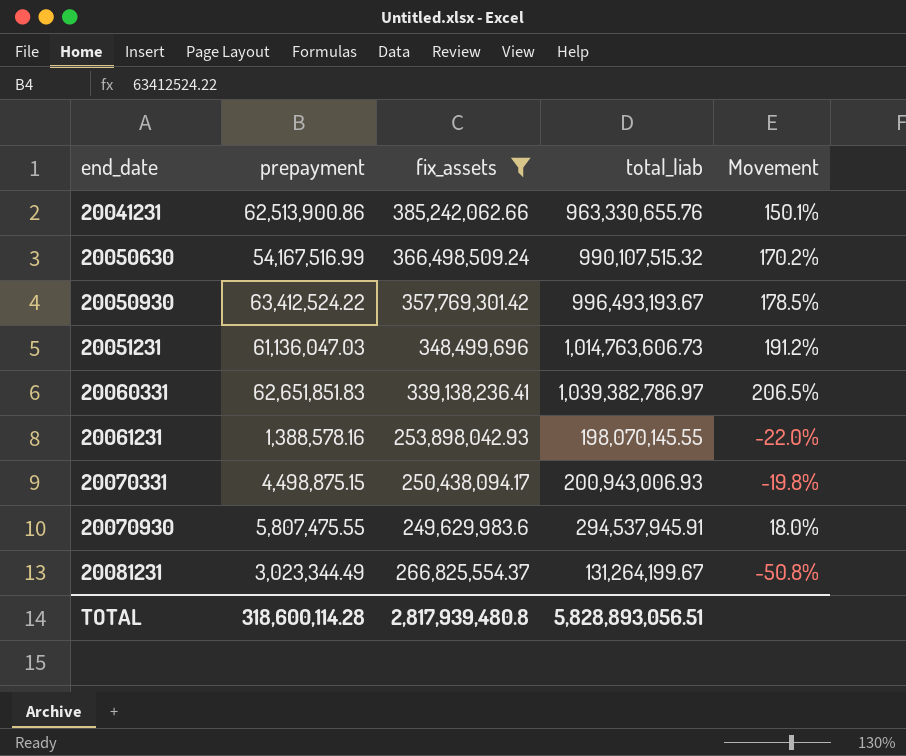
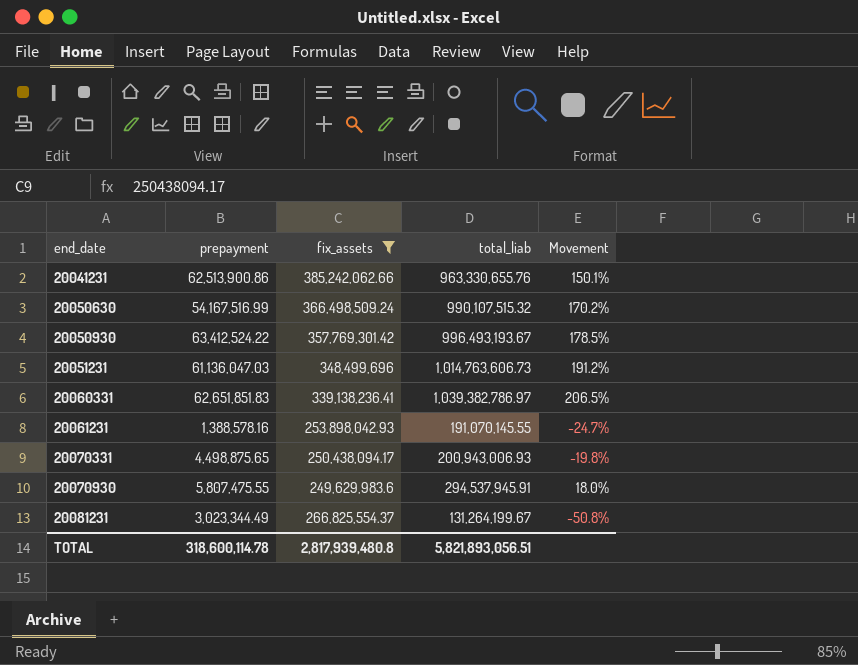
20061231 | total_liab: 198,070,145.55 -> 191,070,145.55
20061231 | Movement: -22.0% -> -24.7%
20070331 | prepayment: 4,498,875.15 -> 4,498,875.65
TOTAL | prepayment: 318,600,114.28 -> 318,600,114.78
TOTAL | total_liab: 5,828,893,056.51 -> 5,821,893,056.51

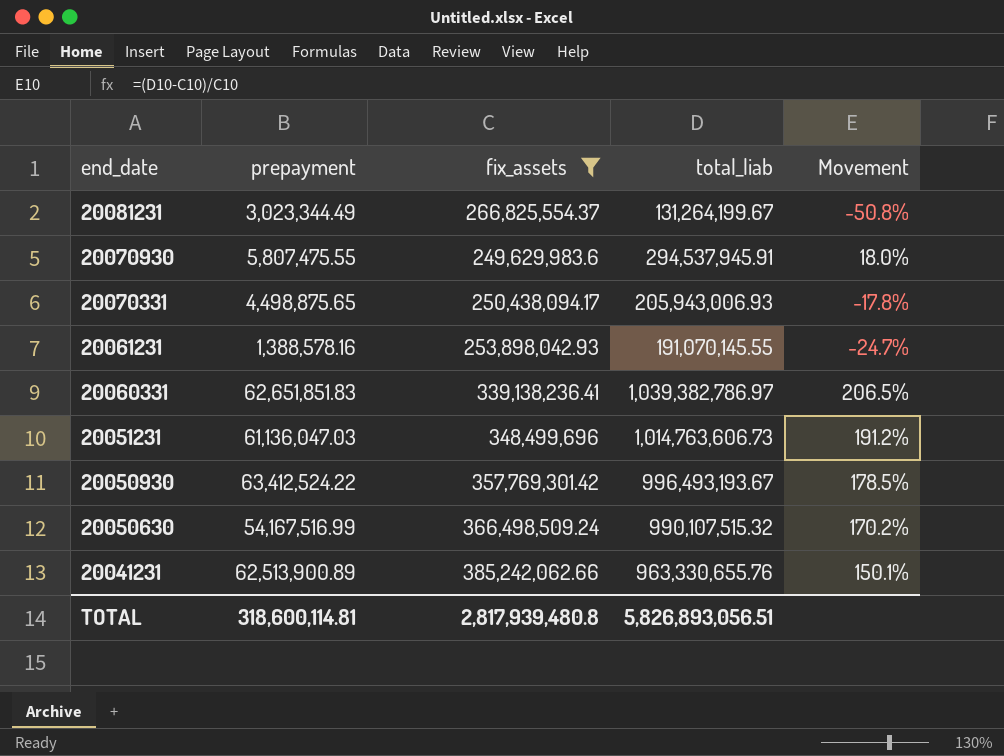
row order: end_date ascending -> end_date descending
20070331 | total_liab: 200,943,006.93 -> 205,943,006.93
20070331 | Movement: -19.8% -> -17.8%
20041231 | prepayment: 62,513,900.86 -> 62,513,900.89
TOTAL | prepayment: 318,600,114.78 -> 318,600,114.81
TOTAL | total_liab: 5,821,893,056.51 -> 5,826,893,056.51

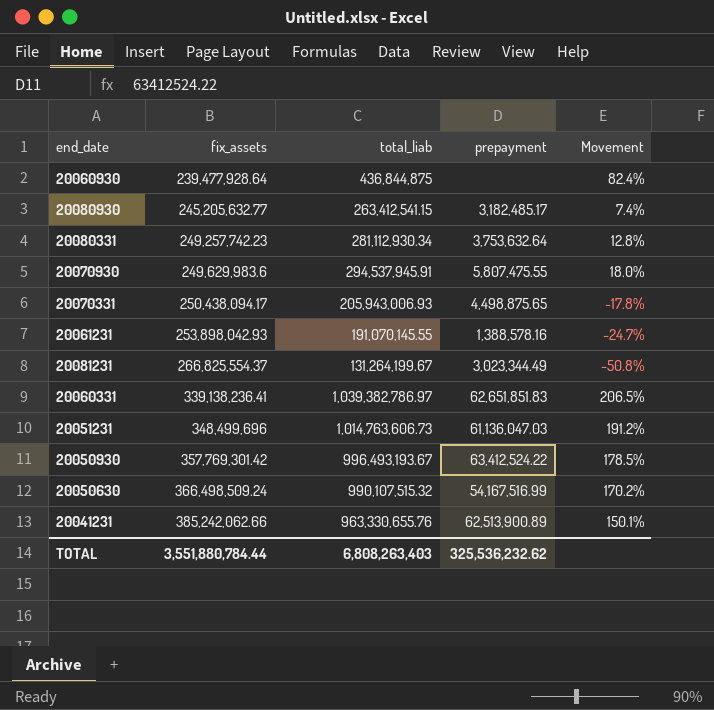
filter: fix_assets >= 249,629,983.6 -> none
row order: end_date descending -> fix_assets ascending
column prepayment | position: 2 -> 4
TOTAL | fix_assets: 2,817,939,480.8 -> 3,551,880,784.44
TOTAL | total_liab: 5,826,893,056.51 -> 6,808,263,403
TOTAL | prepayment: 318,600,114.81 -> 325,536,232.62

